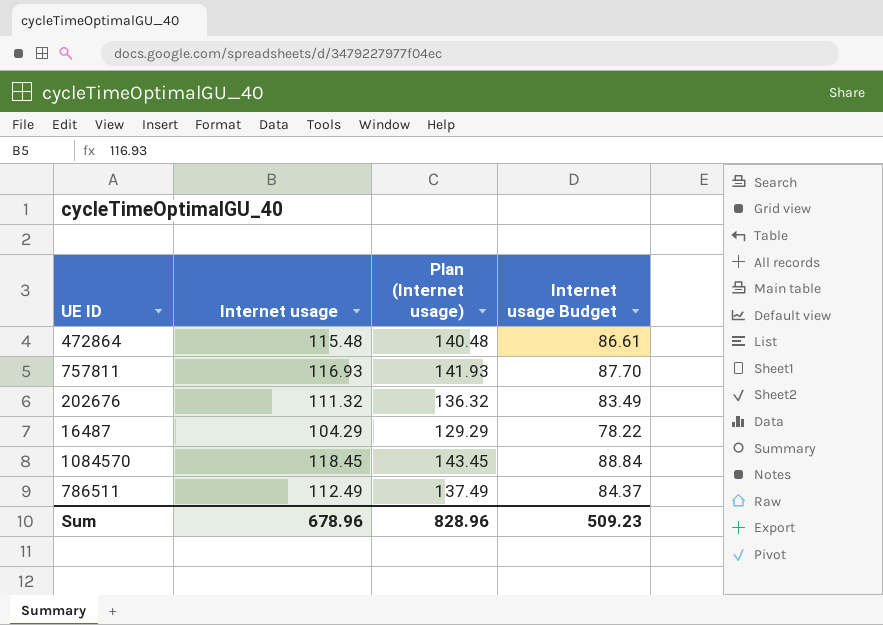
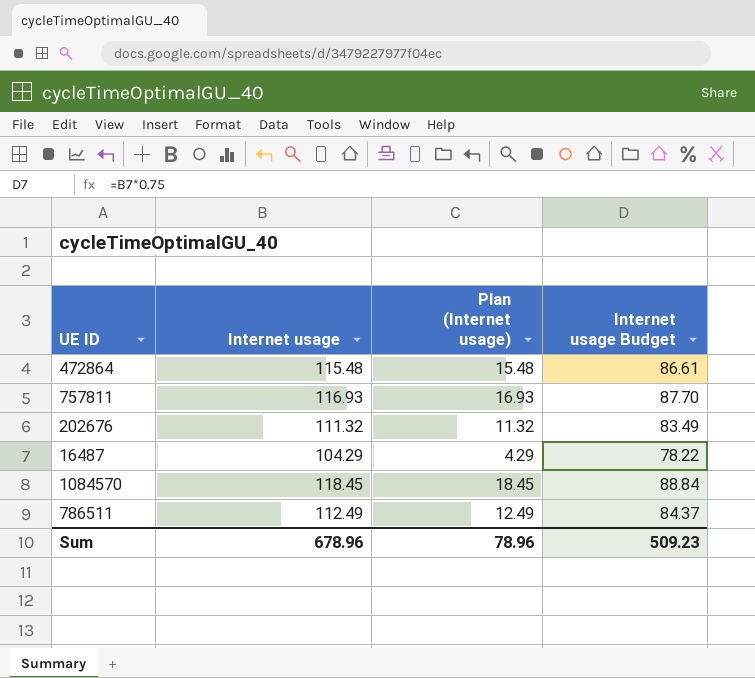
column Plan (Internet usage) | formula: [Internet usage] + 25 -> [Internet usage] - 100
Sum | Plan (Internet usage): 828.96 -> 78.96

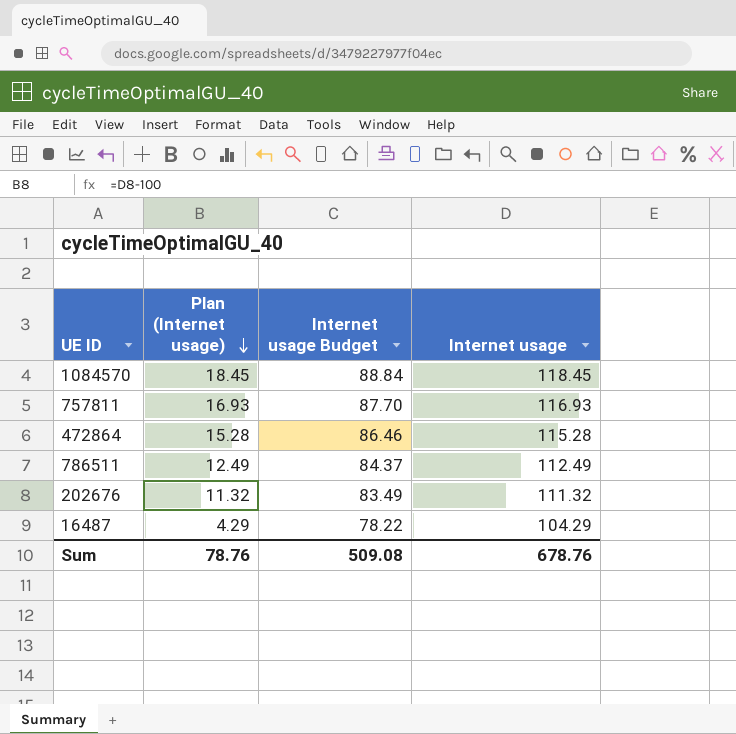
row order: none -> Plan (Internet usage) descending
column Internet usage | position: 2 -> 4
472864 | Plan (Internet usage): 15.48 -> 15.28
472864 | Internet usage Budget: 86.61 -> 86.46
472864 | Internet usage: 115.48 -> 115.28
Sum | Plan (Internet usage): 78.96 -> 78.76
Sum | Internet usage Budget: 509.23 -> 509.08
Sum | Internet usage: 678.96 -> 678.76

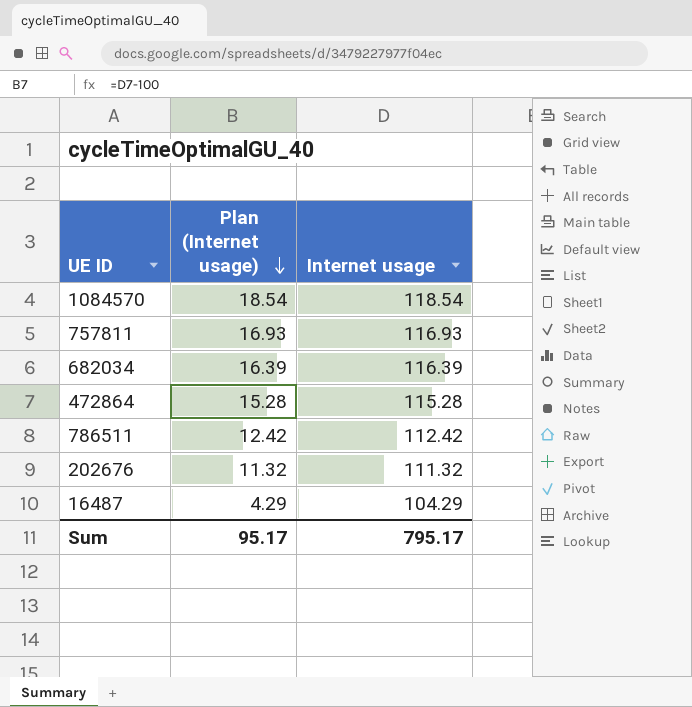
column Internet usage Budget | formula: [Internet usage] * 0.75 -> none
1084570 | Plan (Internet usage): 18.45 -> 18.54
1084570 | Internet usage: 118.45 -> 118.54
row 682034: none -> 16.39 | 116.39
786511 | Plan (Internet usage): 12.49 -> 12.42
786511 | Internet usage: 112.49 -> 112.42
Sum | Plan (Internet usage): 78.76 -> 95.17
Sum | Internet usage: 678.76 -> 795.17

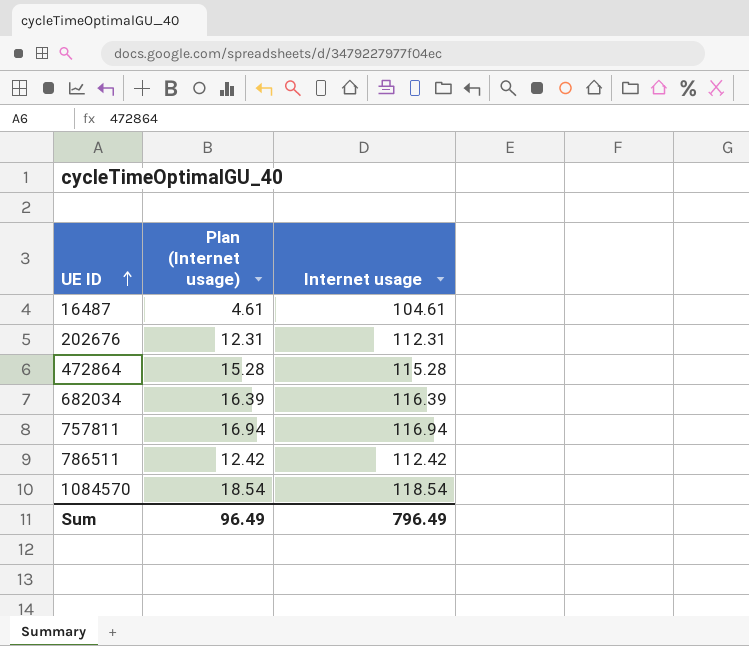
row order: Plan (Internet usage) descending -> UE ID ascending
16487 | Plan (Internet usage): 4.29 -> 4.61
16487 | Internet usage: 104.29 -> 104.61
202676 | Plan (Internet usage): 11.32 -> 12.31
202676 | Internet usage: 111.32 -> 112.31
757811 | Plan (Internet usage): 16.93 -> 16.94
757811 | Internet usage: 116.93 -> 116.94
Sum | Plan (Internet usage): 95.17 -> 96.49
Sum | Internet usage: 795.17 -> 796.49

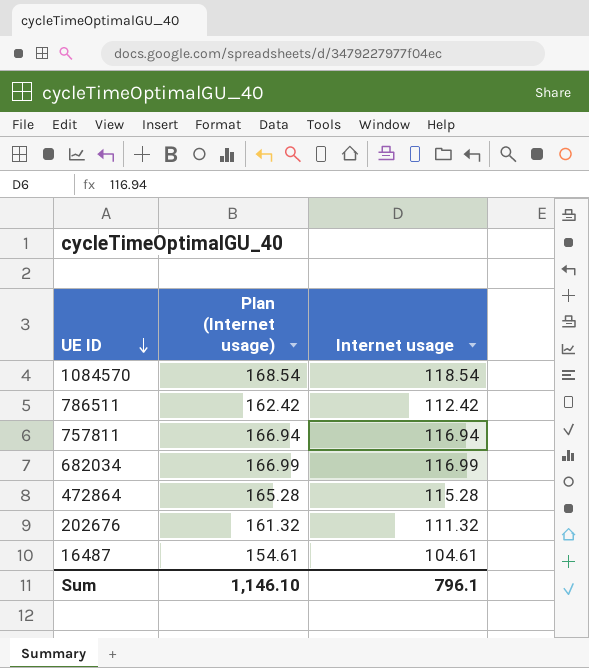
row order: UE ID ascending -> UE ID descending
column Plan (Internet usage) | formula: [Internet usage] - 100 -> [Internet usage] + 50
682034 | Internet usage: 116.39 -> 116.99
202676 | Internet usage: 112.31 -> 111.32
Sum | Plan (Internet usage): 96.49 -> 1,146.10
Sum | Internet usage: 796.49 -> 796.1

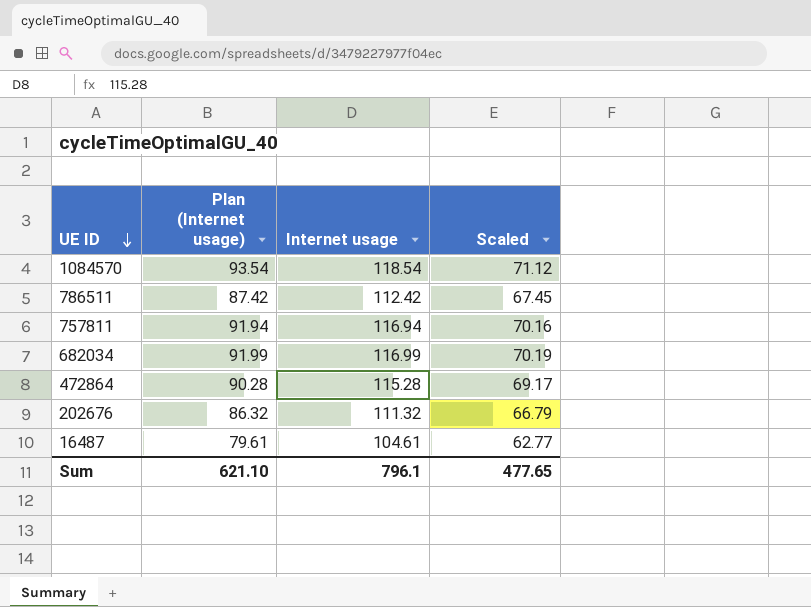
column Plan (Internet usage) | formula: [Internet usage] + 50 -> [Internet usage] - 25
column Scaled | formula: none -> [Internet usage] * 0.6
Sum | Plan (Internet usage): 1,146.10 -> 621.10

